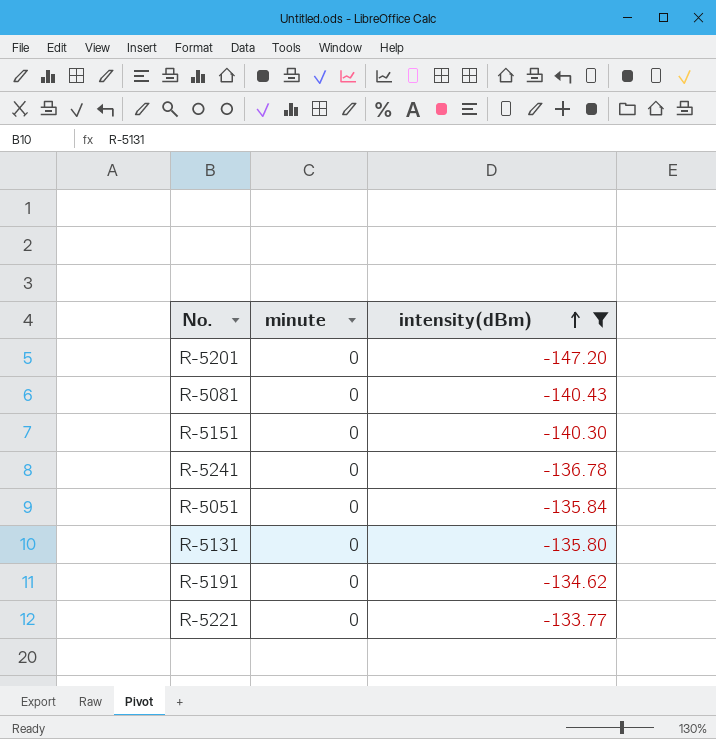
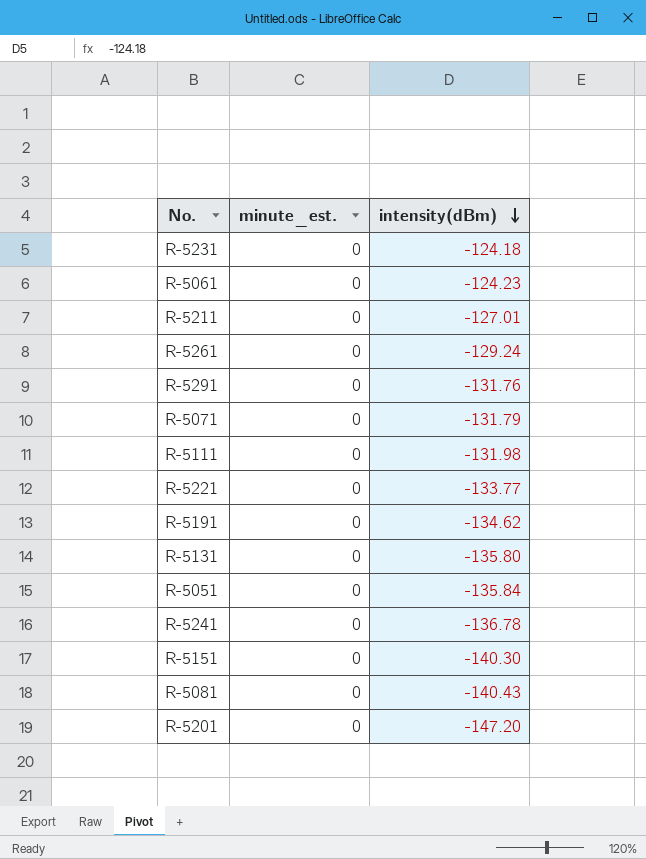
filter: intensity(dBm) <= -133.77 -> none
row order: intensity(dBm) ascending -> intensity(dBm) descending
column name: minute -> minute_est.

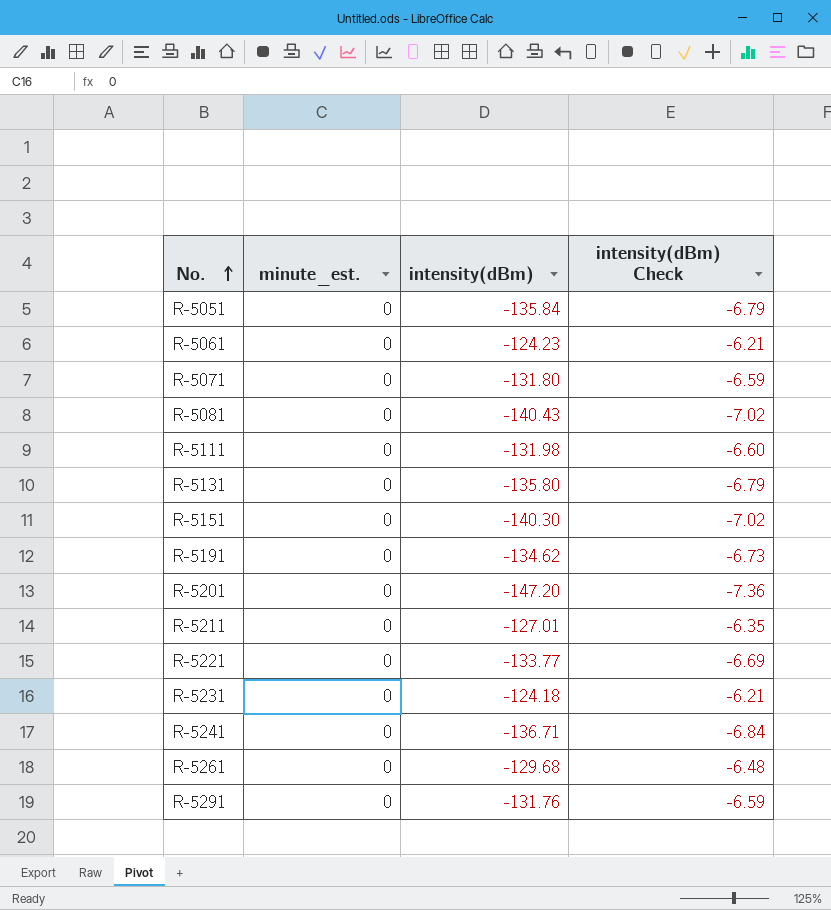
row order: intensity(dBm) descending -> No. ascending
column intensity(dBm) Check | formula: none -> [intensity(dBm)] * 0.05
R-5071 | intensity(dBm): -131.79 -> -131.80
R-5241 | intensity(dBm): -136.78 -> -136.71
R-5261 | intensity(dBm): -129.24 -> -129.68

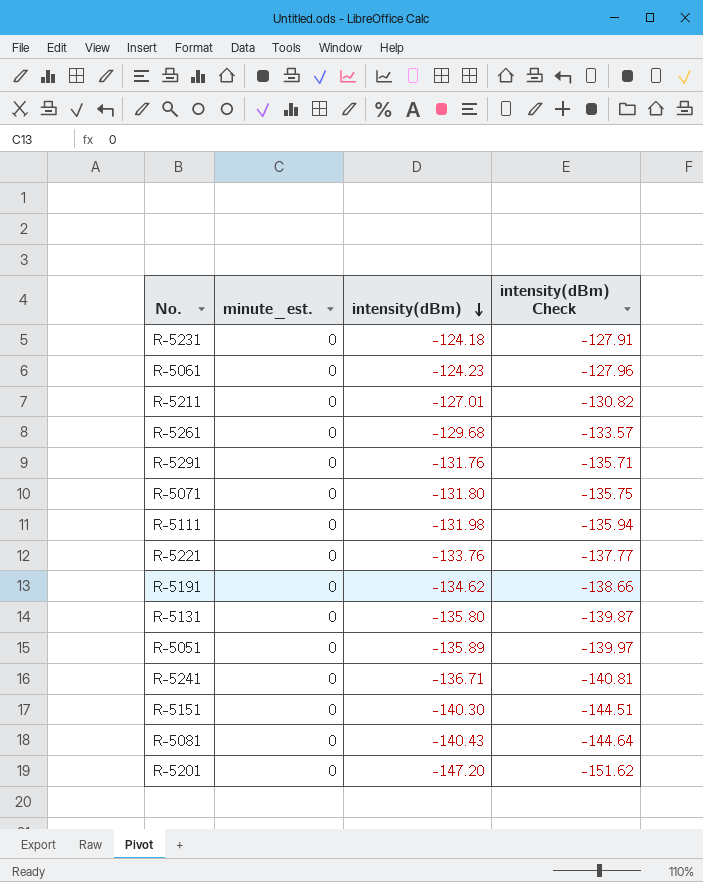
row order: No. ascending -> intensity(dBm) descending
column intensity(dBm) Check | formula: [intensity(dBm)] * 0.05 -> [intensity(dBm)] * 1.03
R-5221 | intensity(dBm): -133.77 -> -133.76
R-5051 | intensity(dBm): -135.84 -> -135.89

